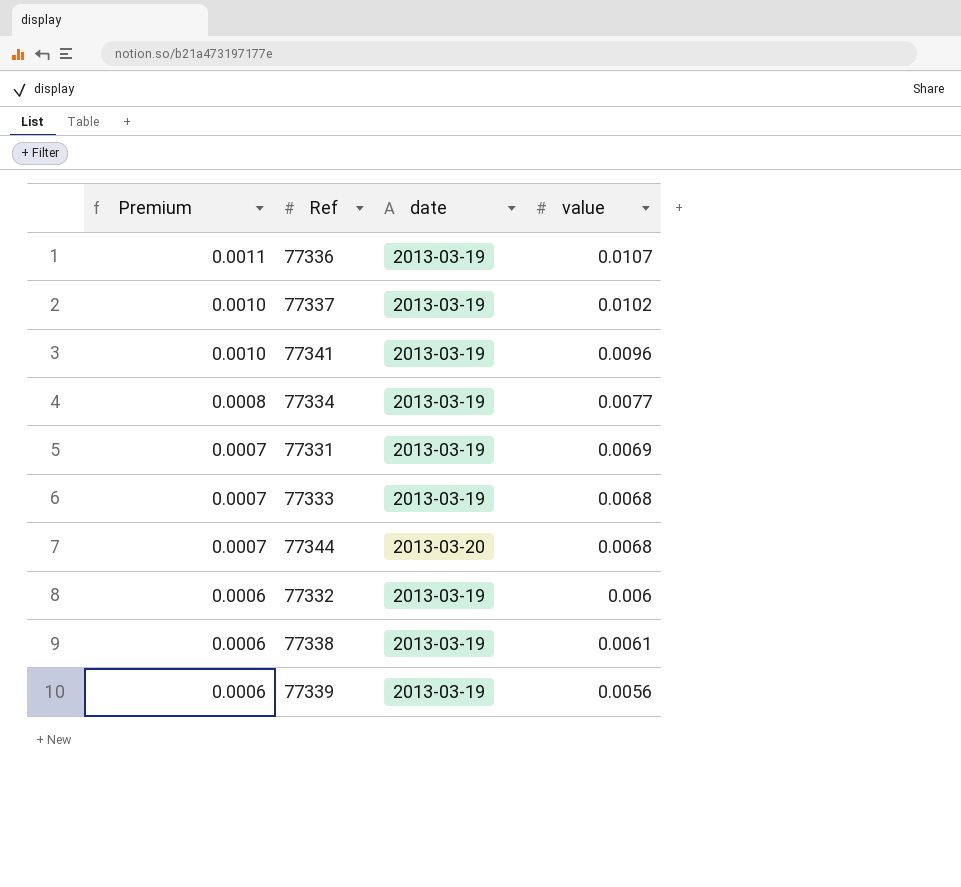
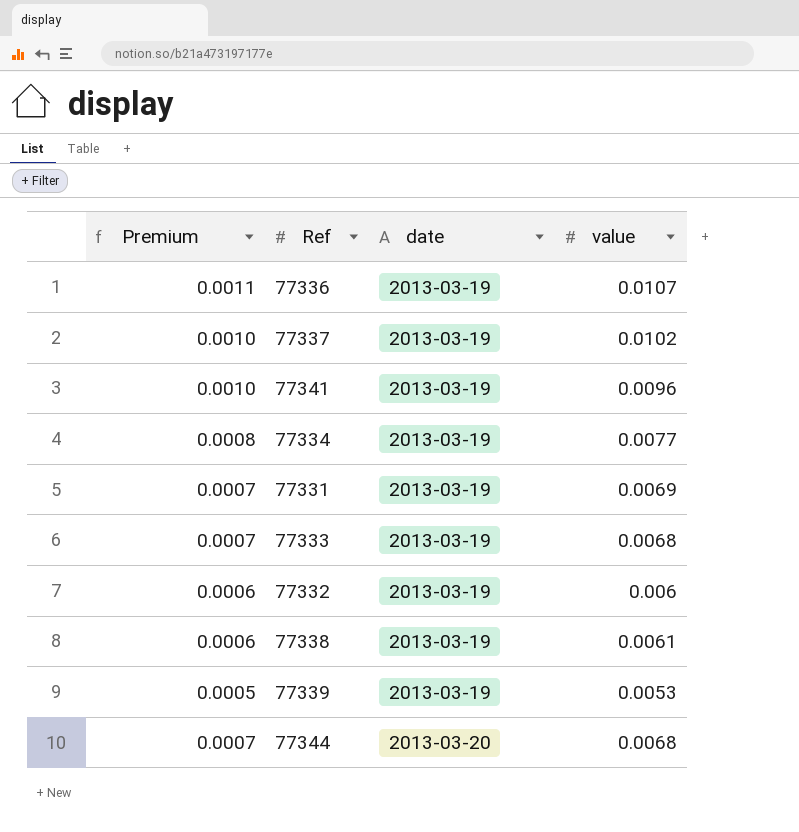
row order: Premium descending -> date ascending
77339 | Premium: 0.0006 -> 0.0005
77339 | value: 0.0056 -> 0.0053

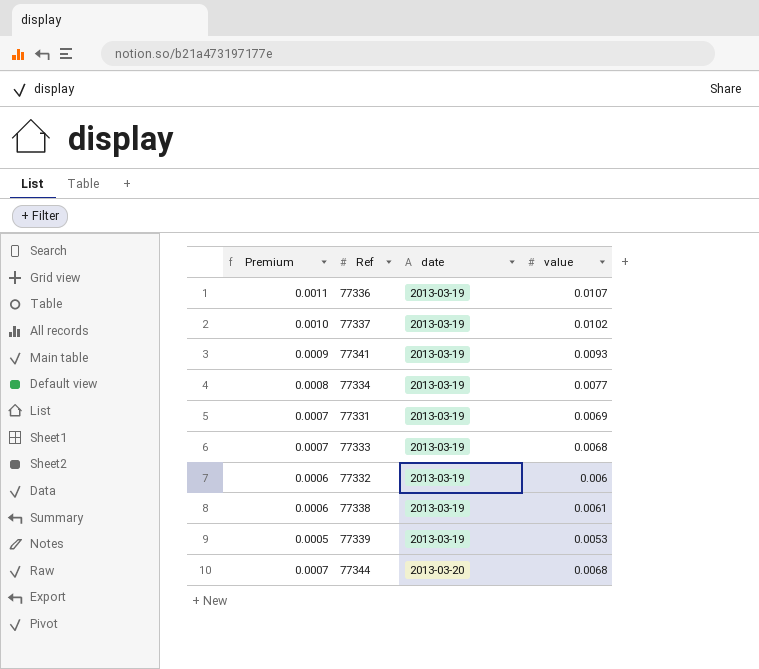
77341 | Premium: 0.0010 -> 0.0009
77341 | value: 0.0096 -> 0.0093

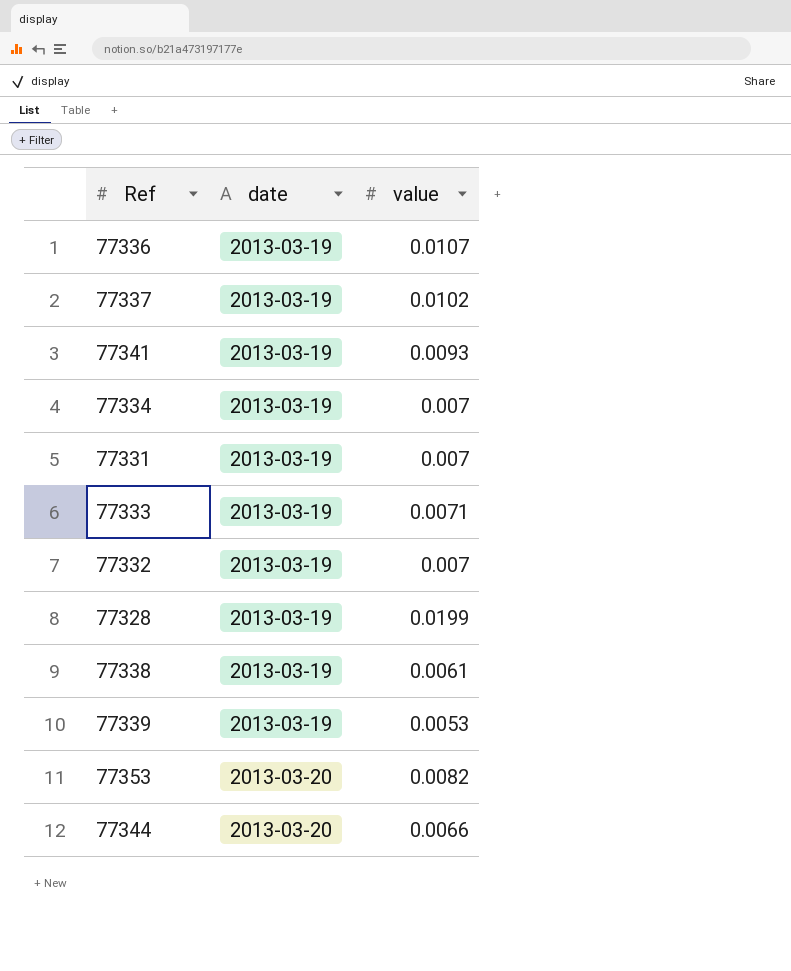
column Premium | formula: [value] * 0.1 -> none
77334 | value: 0.0077 -> 0.007
77331 | value: 0.0069 -> 0.007
77333 | value: 0.0068 -> 0.0071
77332 | value: 0.006 -> 0.007
row 77328: none -> 2013-03-19 | 0.0199
row 77353: none -> 2013-03-20 | 0.0082
77344 | value: 0.0068 -> 0.0066

